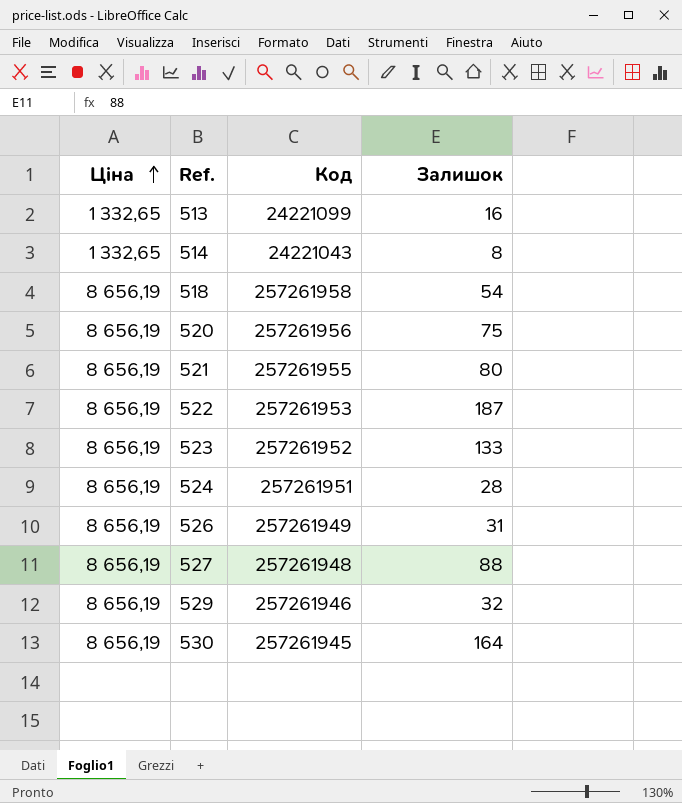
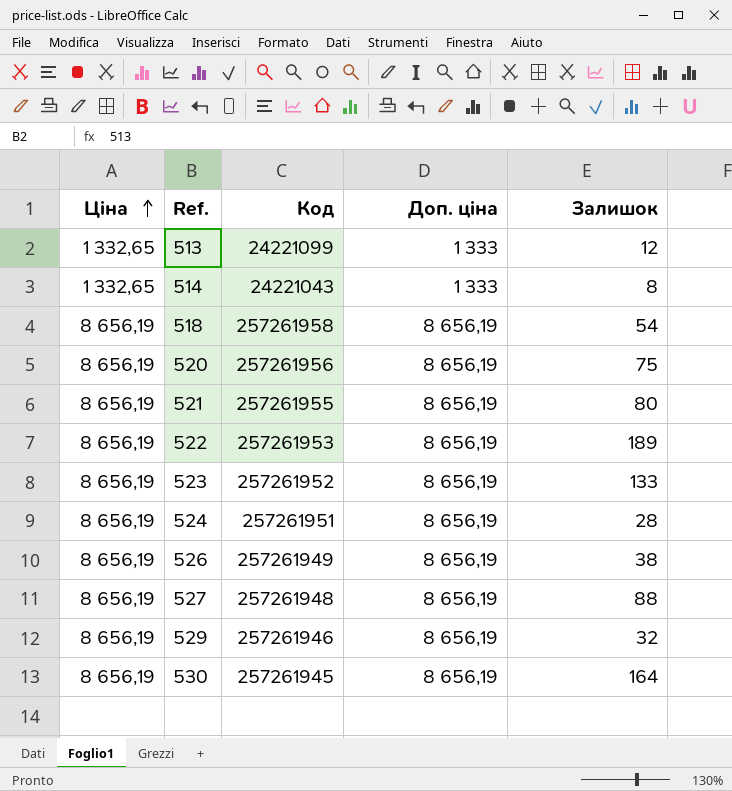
column Доп. ціна | position: none -> 4
513 | Залишок: 16 -> 12
522 | Залишок: 187 -> 189
526 | Залишок: 31 -> 38

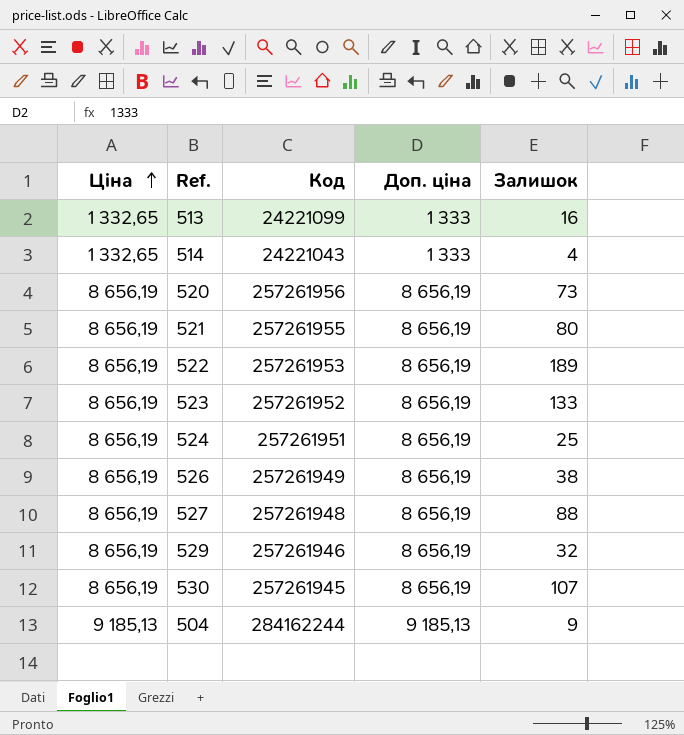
row 518: 8 656,19 | 257261958 | 8 656,19 | 54 -> none
513 | Залишок: 12 -> 16
514 | Залишок: 8 -> 4
520 | Залишок: 75 -> 73
524 | Залишок: 28 -> 25
530 | Залишок: 164 -> 107
row 504: none -> 9 185,13 | 284162244 | 9 185,13 | 9

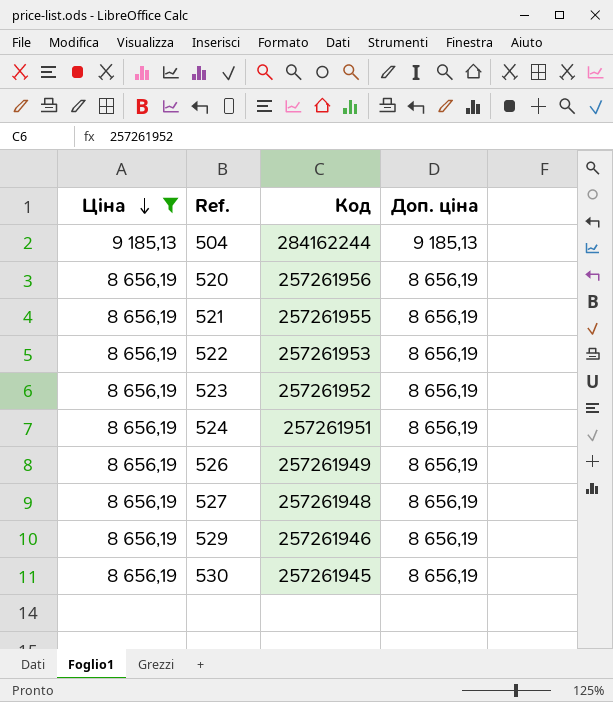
filter: none -> Ціна != 1 332,65
row order: Ціна ascending -> Ціна descending
column Залишок | position: 5 -> none

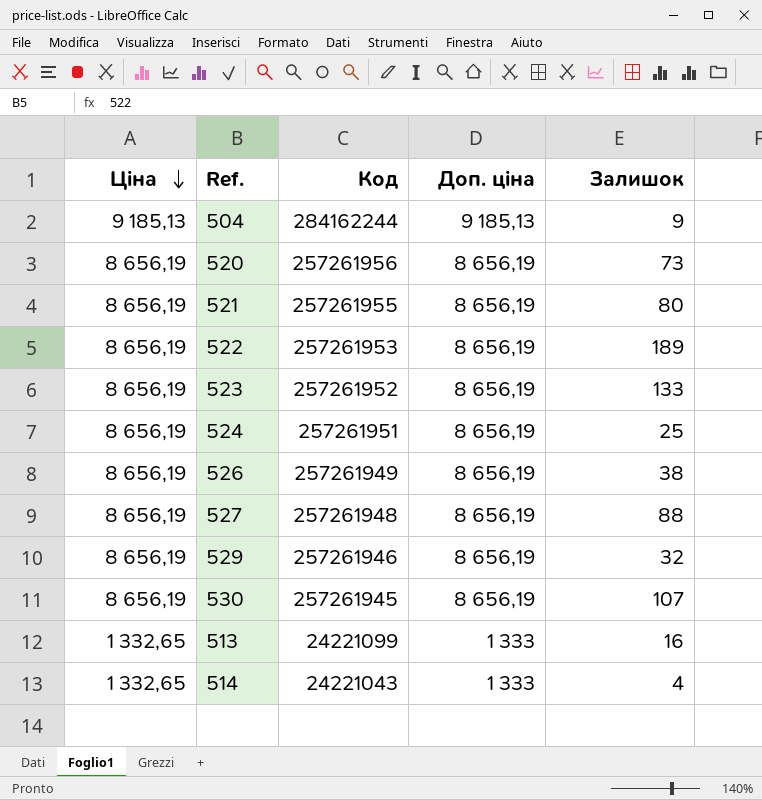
filter: Ціна != 1 332,65 -> none
column Залишок | position: none -> 5

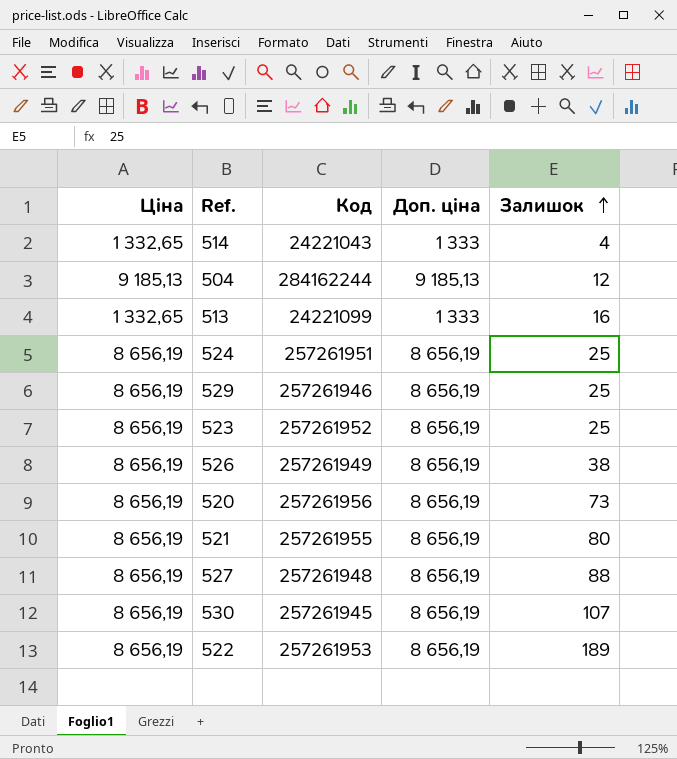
row order: Ціна descending -> Залишок ascending
504 | Залишок: 9 -> 12
529 | Залишок: 32 -> 25
523 | Залишок: 133 -> 25

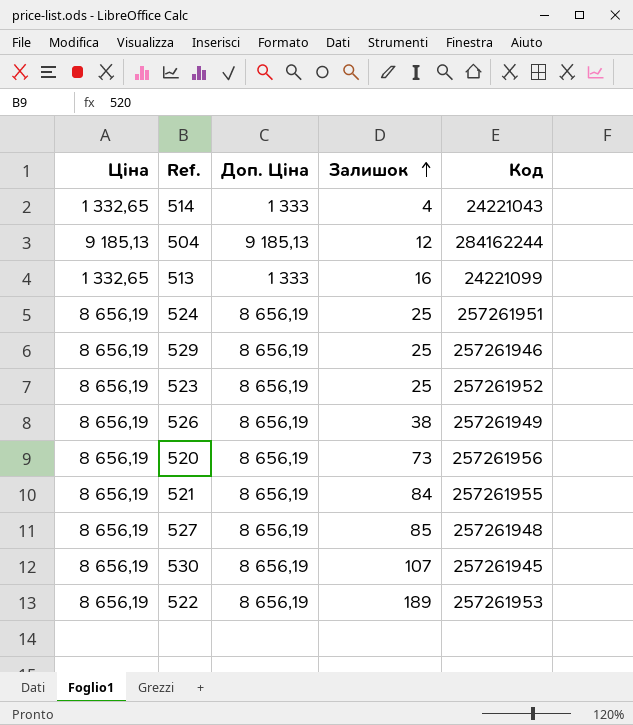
column name: Доп. ціна -> Доп. Ціна
column Код | position: 3 -> 5
521 | Залишок: 80 -> 84
527 | Залишок: 88 -> 85

